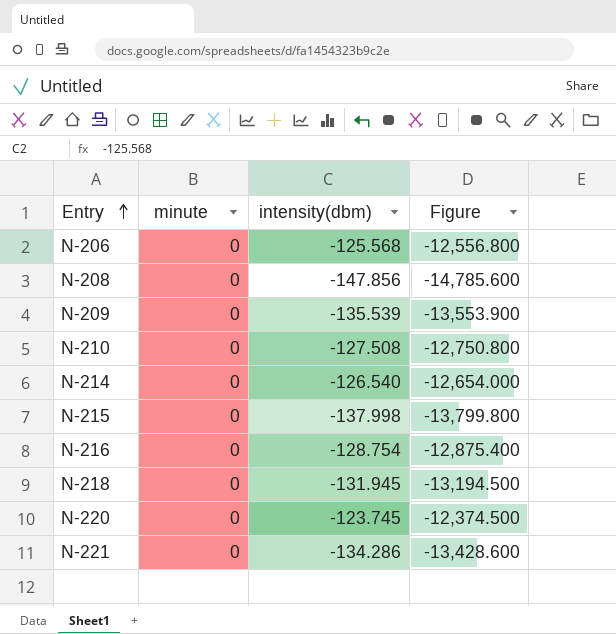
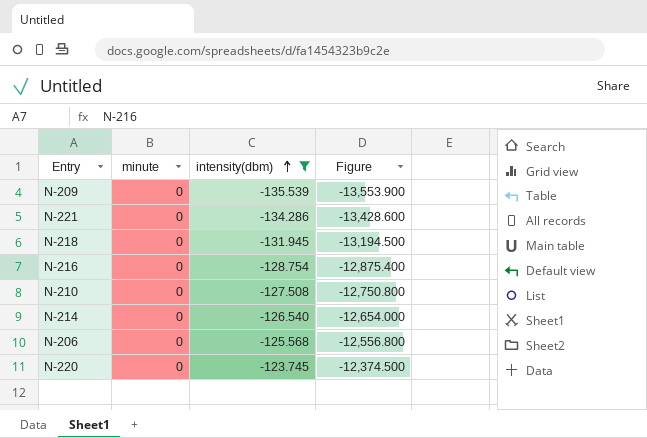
filter: none -> intensity(dbm) >= -135.539
row order: Entry ascending -> intensity(dbm) ascending

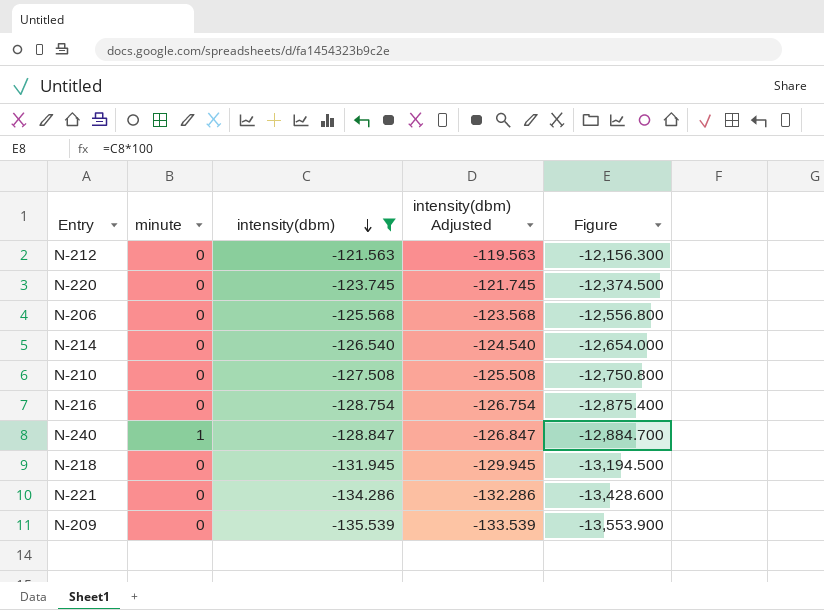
row order: intensity(dbm) ascending -> intensity(dbm) descending
column intensity(dbm) Adjusted | formula: none -> [intensity(dbm)] + 2
row N-212: none -> 0 | -121.563 | -119.563 | -12,156.300
row N-240: none -> 1 | -128.847 | -126.847 | -12,884.700

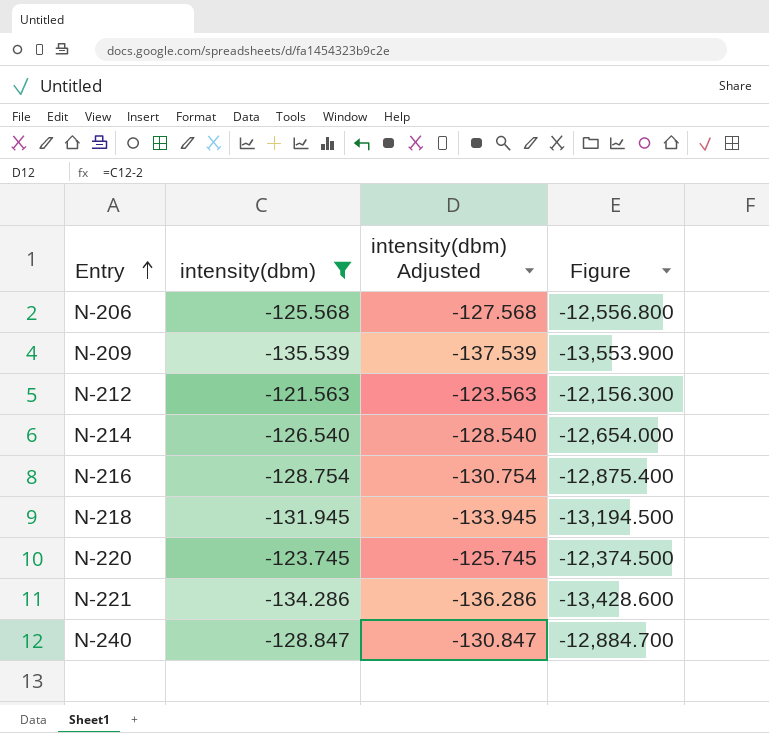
row order: intensity(dbm) descending -> Entry ascending
column minute | position: 2 -> none
column intensity(dbm) Adjusted | formula: [intensity(dbm)] + 2 -> [intensity(dbm)] - 2
row N-210: 0 | -127.508 | -125.508 | -12,750.800 -> none

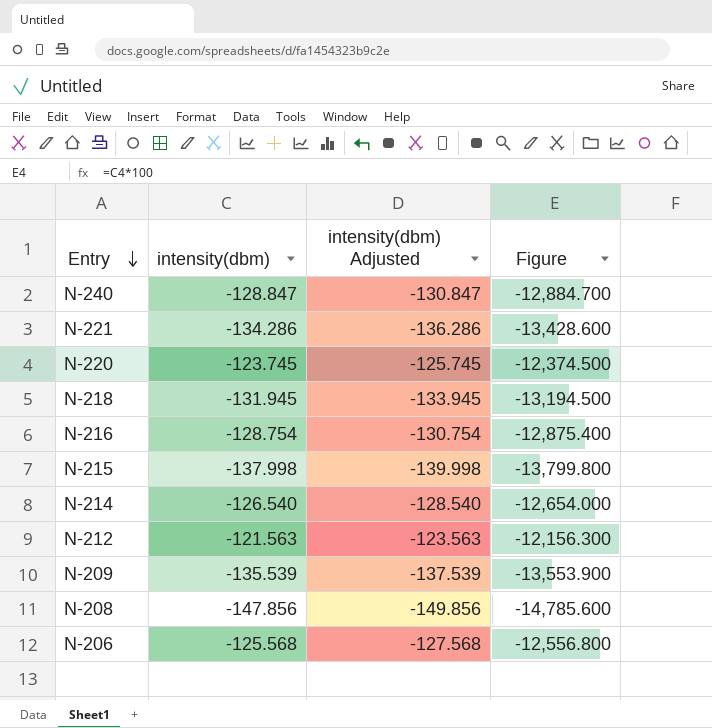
filter: intensity(dbm) >= -135.539 -> none
row order: Entry ascending -> Entry descending

